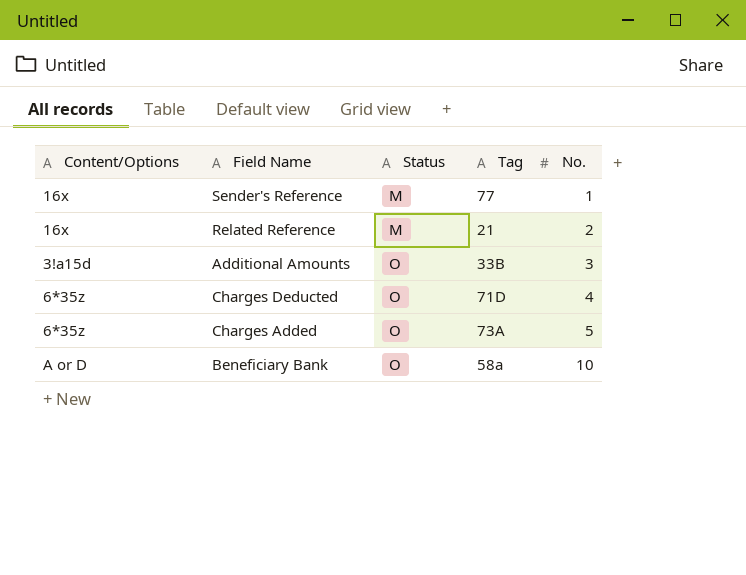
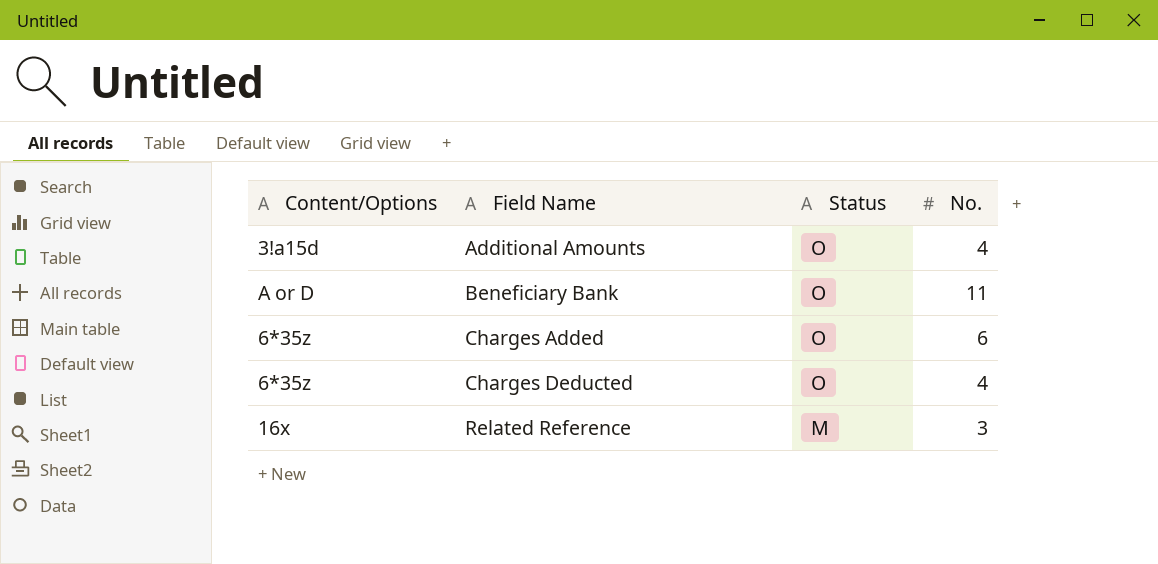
row order: Status ascending -> Field Name ascending
column Tag | position: 4 -> none
row Sender's Reference: 16x | M | 77 | 1 -> none
Additional Amounts | No.: 3 -> 4
Beneficiary Bank | No.: 10 -> 11
Charges Added | No.: 5 -> 6
Related Reference | No.: 2 -> 3

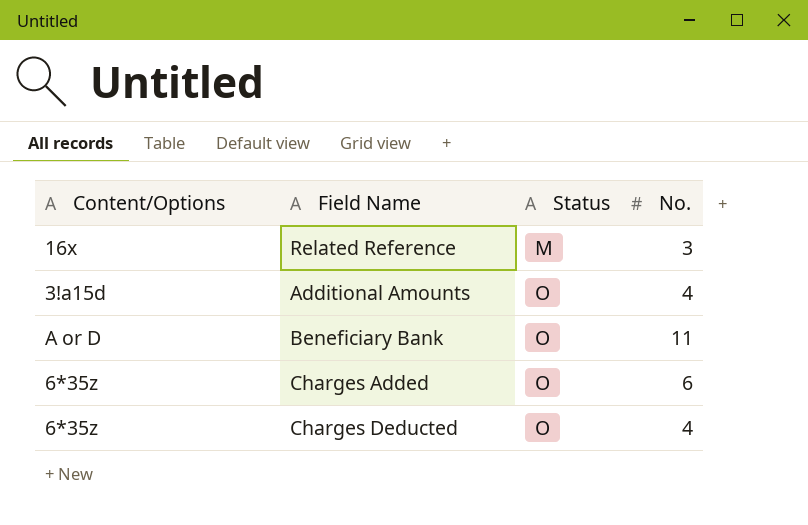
row order: Field Name ascending -> Status ascending

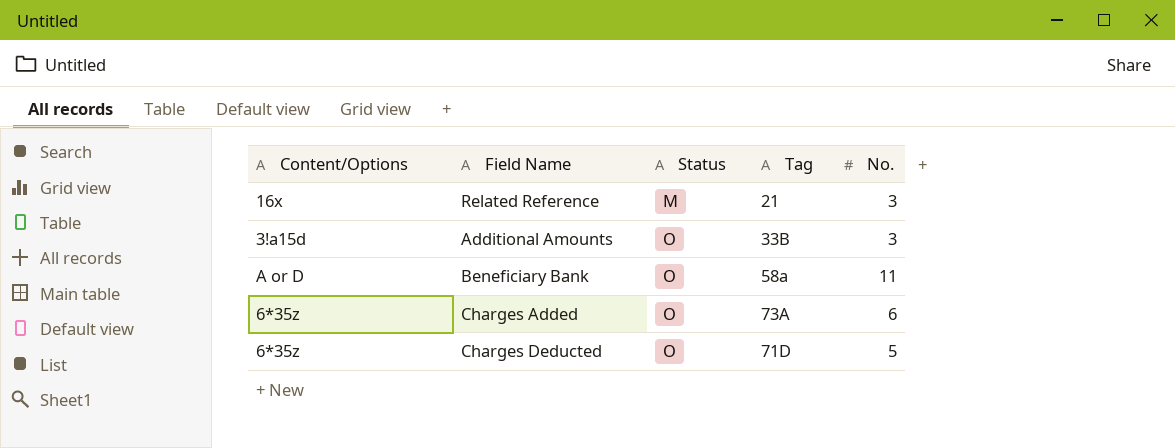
column Tag | position: none -> 4
Additional Amounts | No.: 4 -> 3
Charges Deducted | No.: 4 -> 5

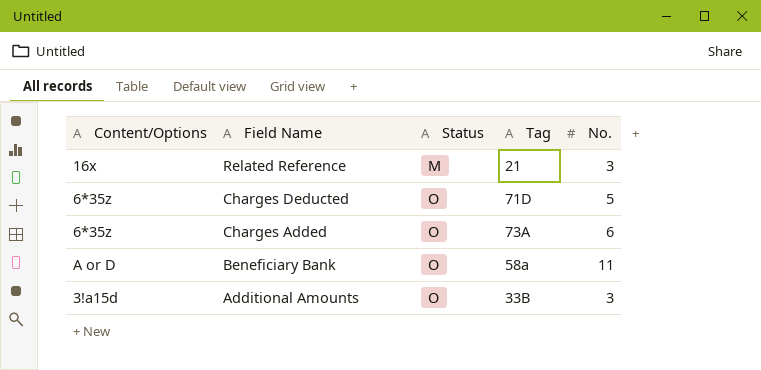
row order: Status ascending -> Field Name descending

